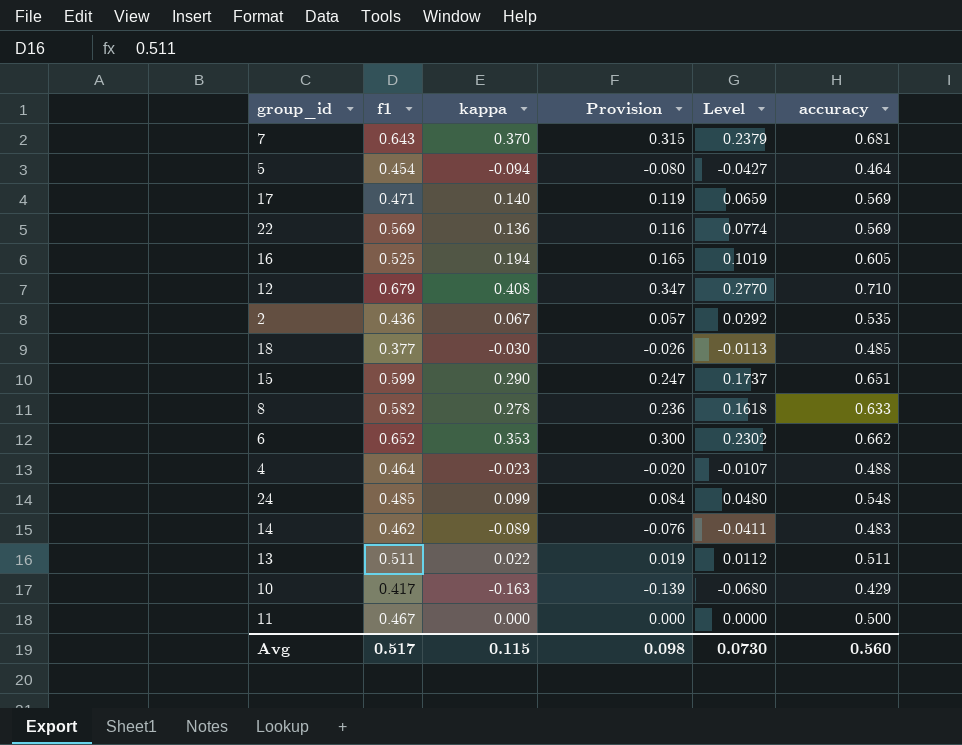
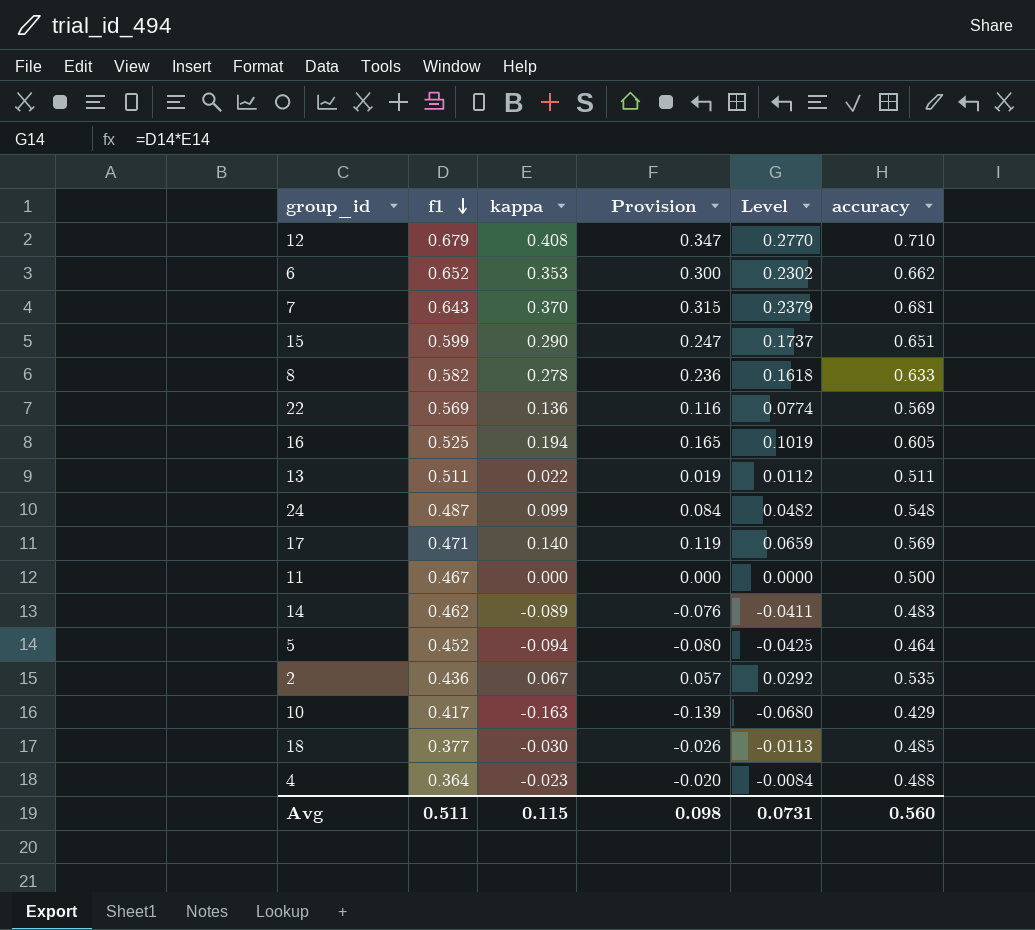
row order: none -> f1 descending
24 | f1: 0.485 -> 0.487
24 | Level: 0.0480 -> 0.0482
5 | f1: 0.454 -> 0.452
5 | Level: -0.0427 -> -0.0425
4 | f1: 0.464 -> 0.364
4 | Level: -0.0107 -> -0.0084
Avg | f1: 0.517 -> 0.511
Avg | Level: 0.0730 -> 0.0731

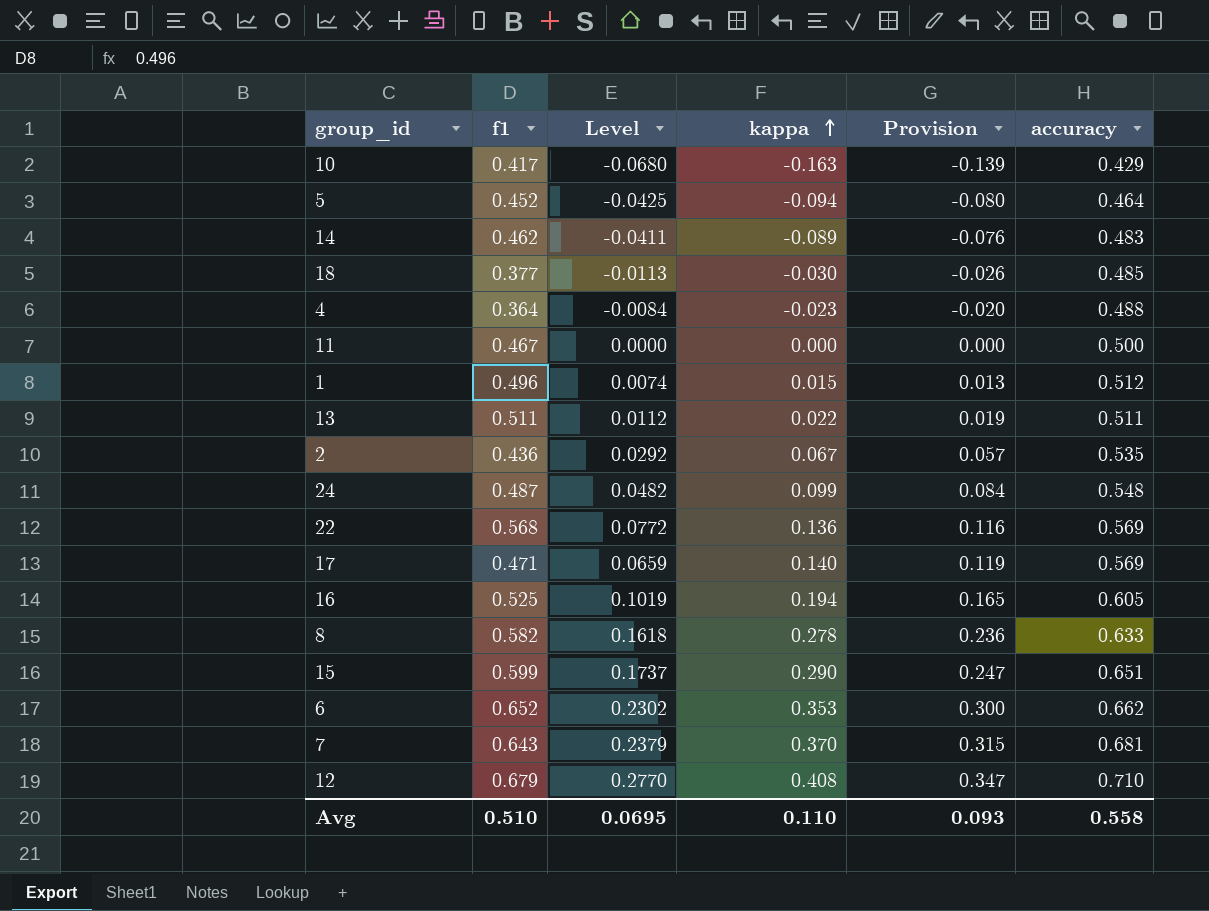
row order: f1 descending -> kappa ascending
column Level | position: 5 -> 3
row 1: none -> 0.496 | 0.0074 | 0.015 | 0.013 | 0.512
22 | f1: 0.569 -> 0.568
22 | Level: 0.0774 -> 0.0772
Avg | f1: 0.511 -> 0.510
Avg | Level: 0.0731 -> 0.0695
Avg | kappa: 0.115 -> 0.110
Avg | Provision: 0.098 -> 0.093
Avg | accuracy: 0.560 -> 0.558

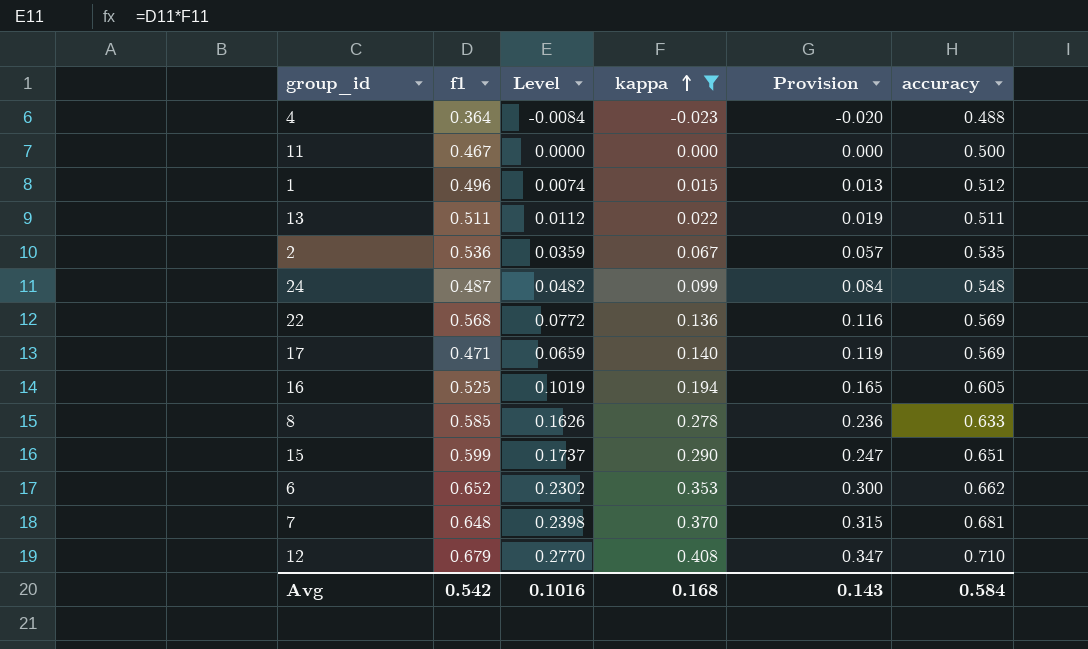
filter: none -> kappa >= -0.023
2 | f1: 0.436 -> 0.536
2 | Level: 0.0292 -> 0.0359
8 | f1: 0.582 -> 0.585
8 | Level: 0.1618 -> 0.1626
7 | f1: 0.643 -> 0.648
7 | Level: 0.2379 -> 0.2398
Avg | f1: 0.510 -> 0.542
Avg | Level: 0.0695 -> 0.1016
Avg | kappa: 0.110 -> 0.168
Avg | Provision: 0.093 -> 0.143
Avg | accuracy: 0.558 -> 0.584

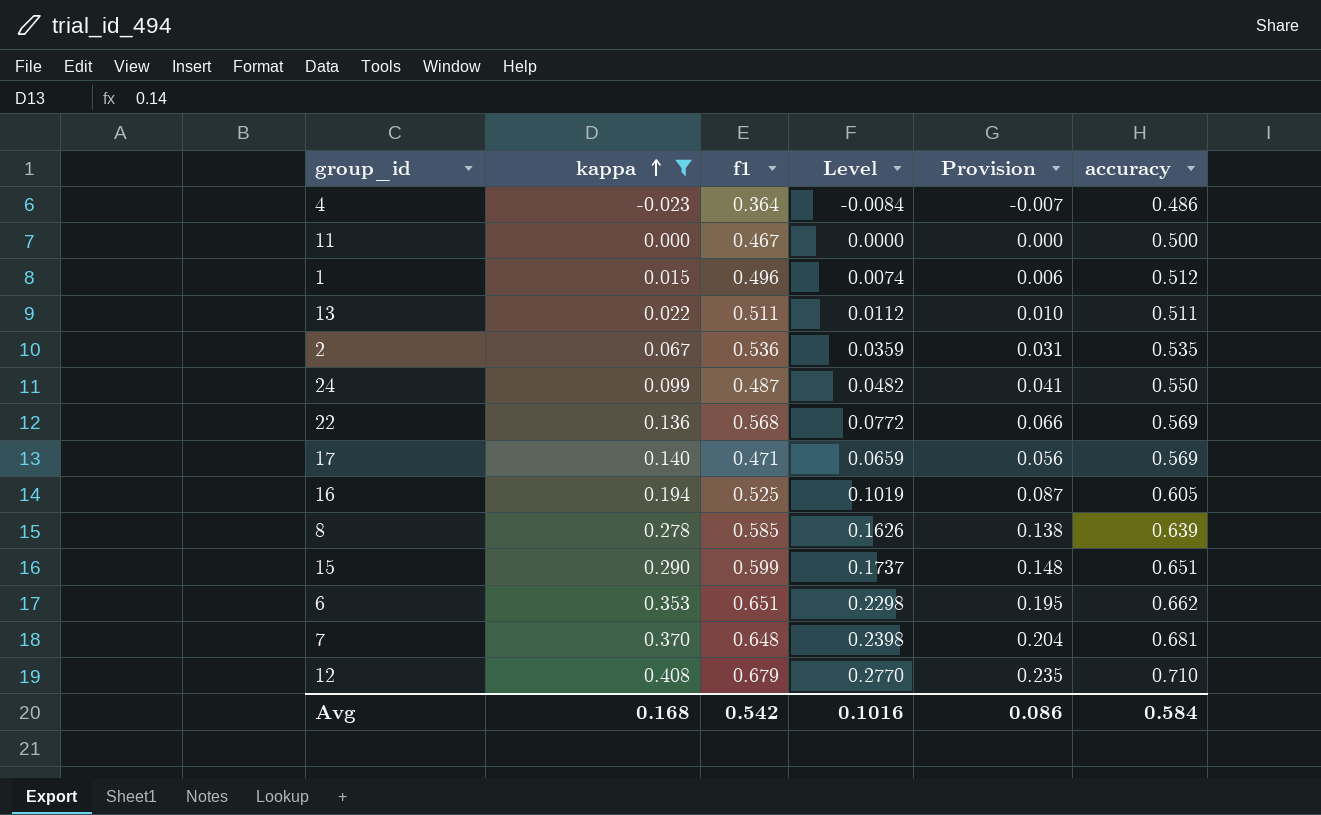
column kappa | position: 4 -> 2
column Provision | formula: [kappa] * 0.85 -> [Level] * 0.85
4 | accuracy: 0.488 -> 0.486
24 | accuracy: 0.548 -> 0.550
8 | accuracy: 0.633 -> 0.639
6 | f1: 0.652 -> 0.651
6 | Level: 0.2302 -> 0.2298
Avg | Provision: 0.143 -> 0.086

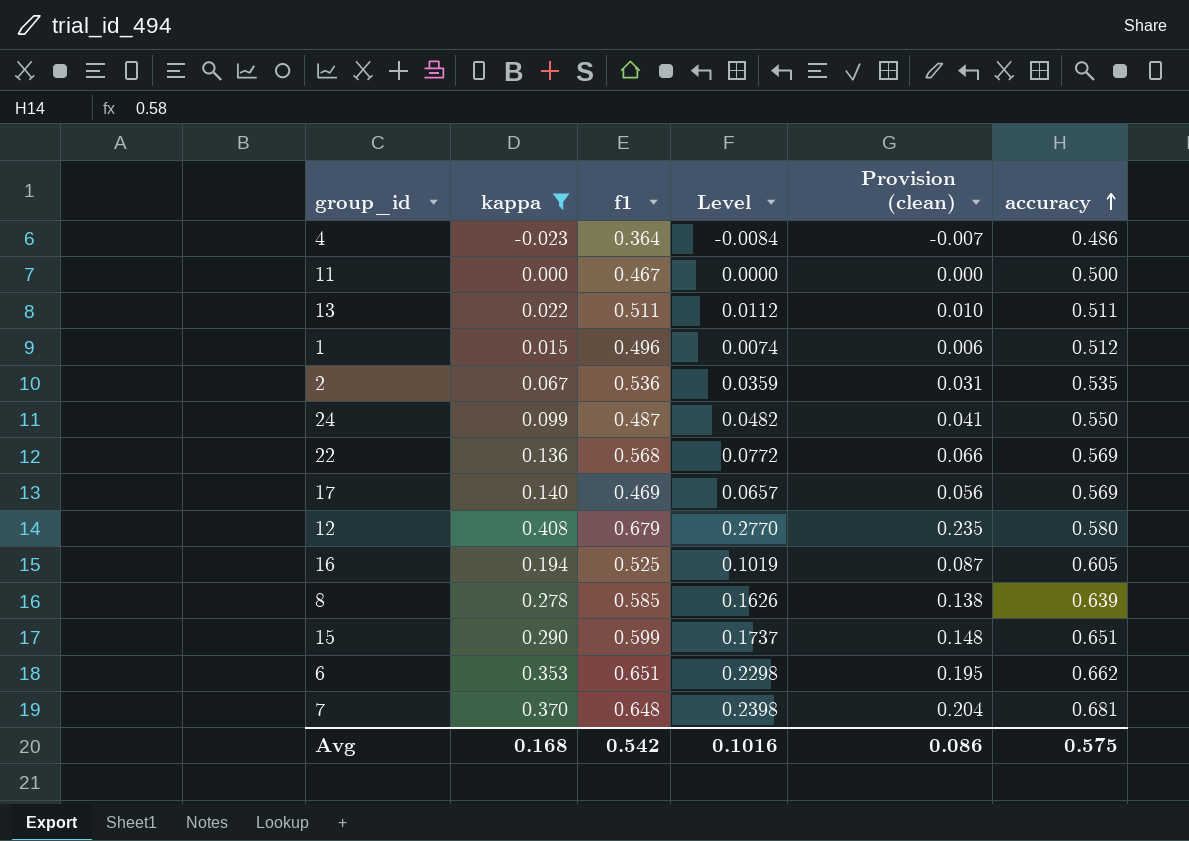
row order: kappa ascending -> accuracy ascending
column name: Provision -> Provision (clean)
17 | f1: 0.471 -> 0.469
17 | Level: 0.0659 -> 0.0657
12 | accuracy: 0.710 -> 0.580
Avg | accuracy: 0.584 -> 0.575

